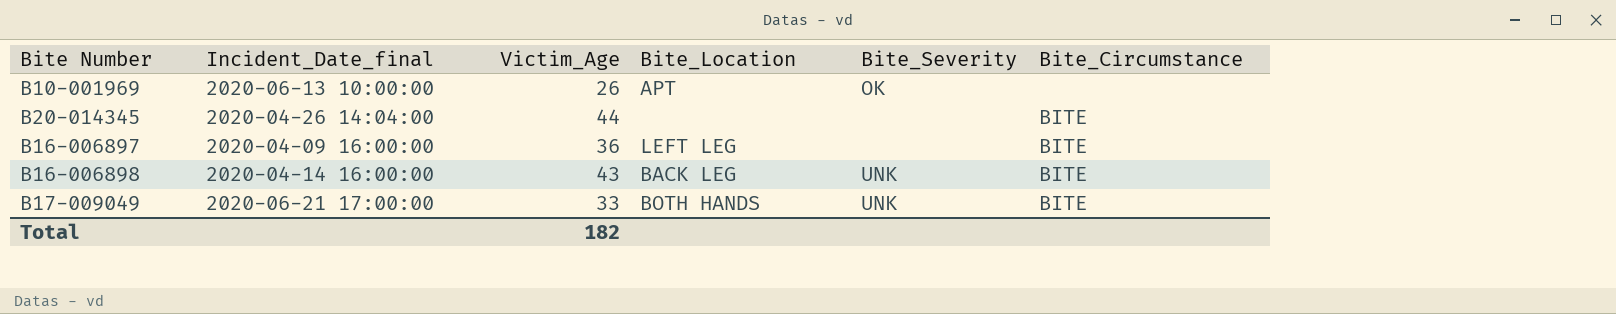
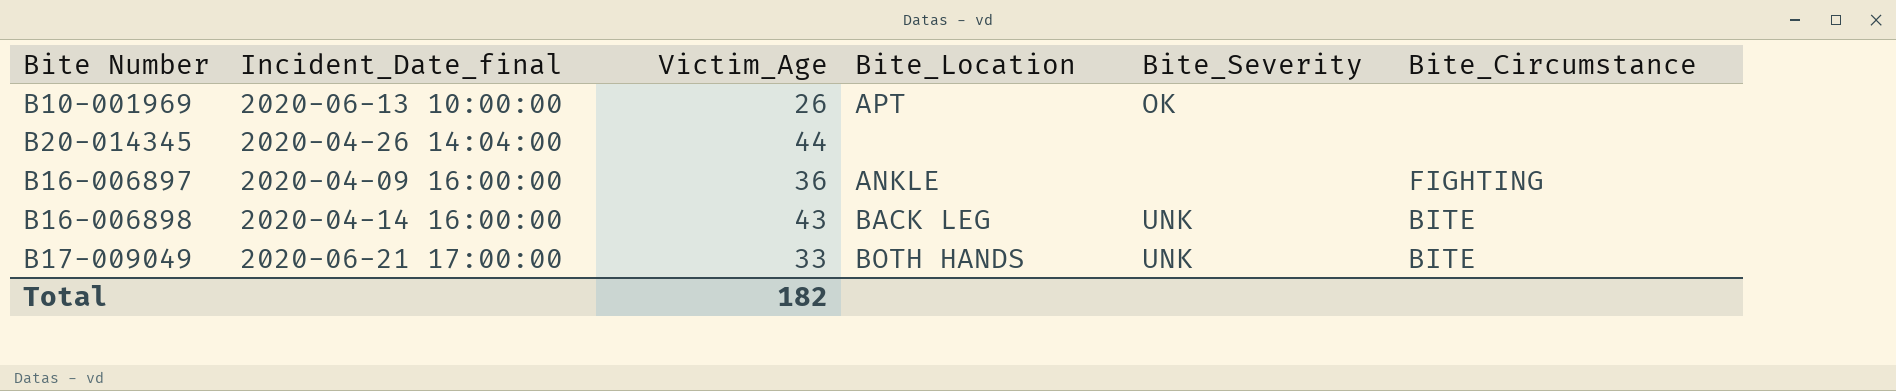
B20-014345 | Bite_Circumstance: BITE -> none
B16-006897 | Bite_Location: LEFT LEG -> ANKLE
B16-006897 | Bite_Circumstance: BITE -> FIGHTING

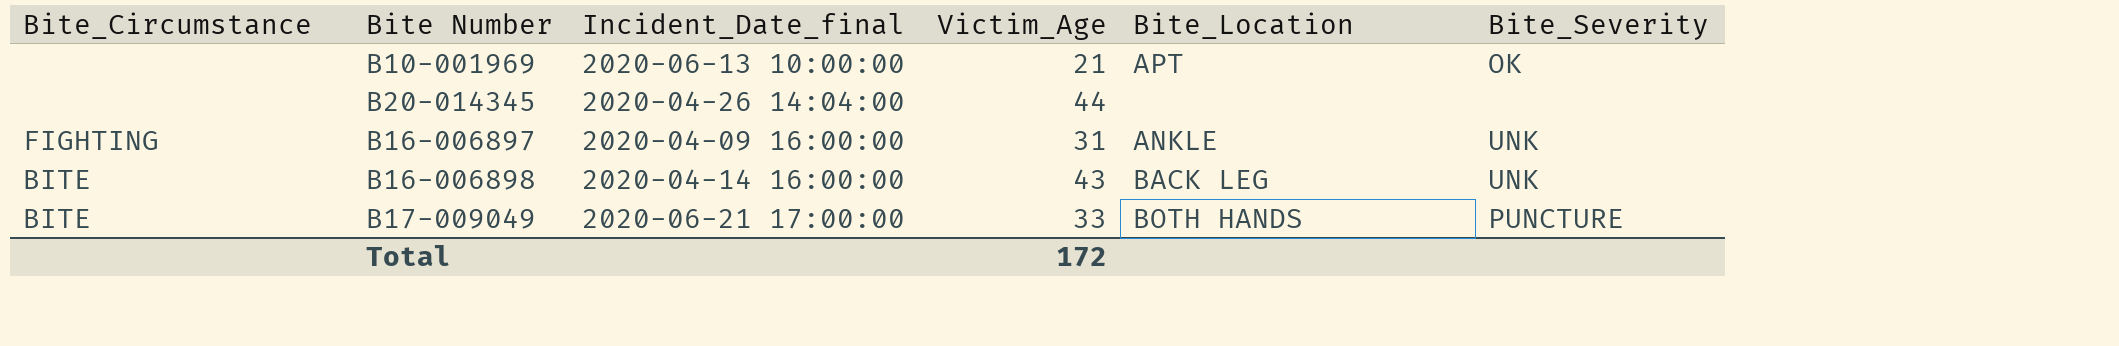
column Bite_Circumstance | position: 6 -> 1
B10-001969 | Victim_Age: 26 -> 21
B16-006897 | Victim_Age: 36 -> 31
B16-006897 | Bite_Severity: none -> UNK
B17-009049 | Bite_Severity: UNK -> PUNCTURE
Total | Victim_Age: 182 -> 172

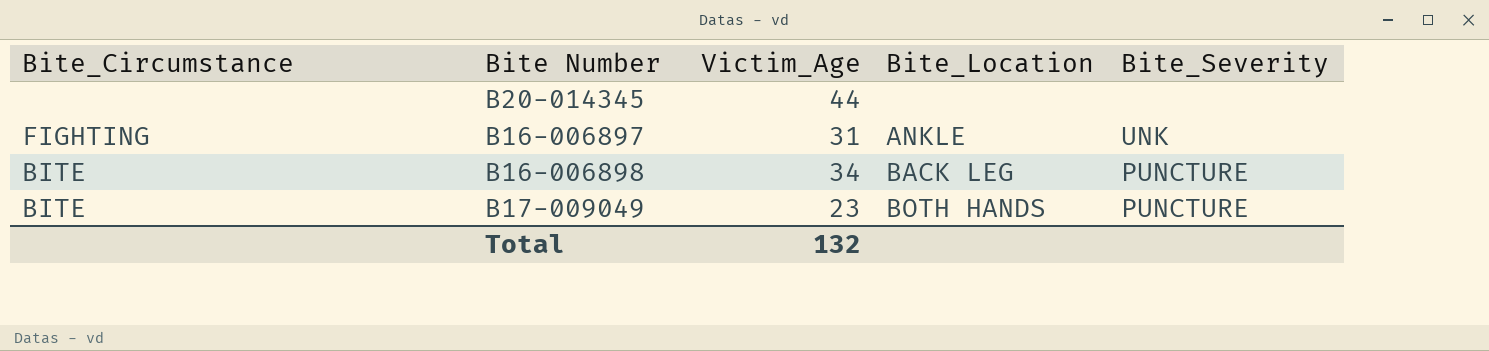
column Incident_Date_final | position: 3 -> none
row B10-001969: none | 2020-06-13 10:00:00 | 21 | APT | OK -> none
B16-006898 | Victim_Age: 43 -> 34
B16-006898 | Bite_Severity: UNK -> PUNCTURE
B17-009049 | Victim_Age: 33 -> 23
Total | Victim_Age: 172 -> 132

